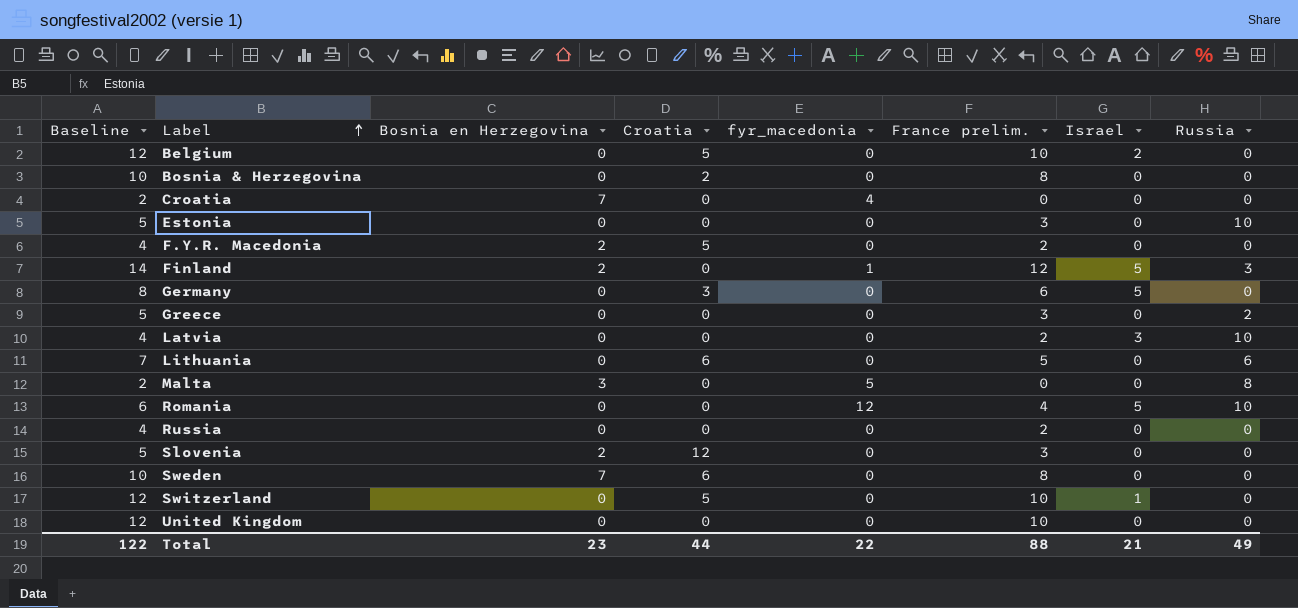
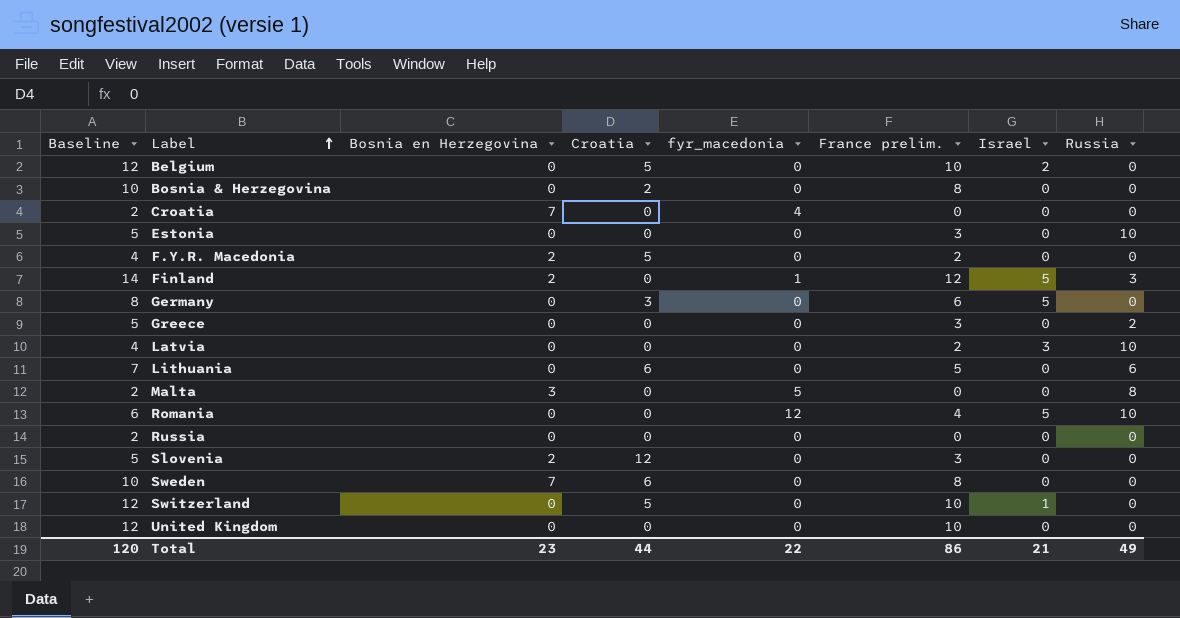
Russia | Baseline: 4 -> 2
Russia | France prelim.: 2 -> 0
Total | Baseline: 122 -> 120
Total | France prelim.: 88 -> 86

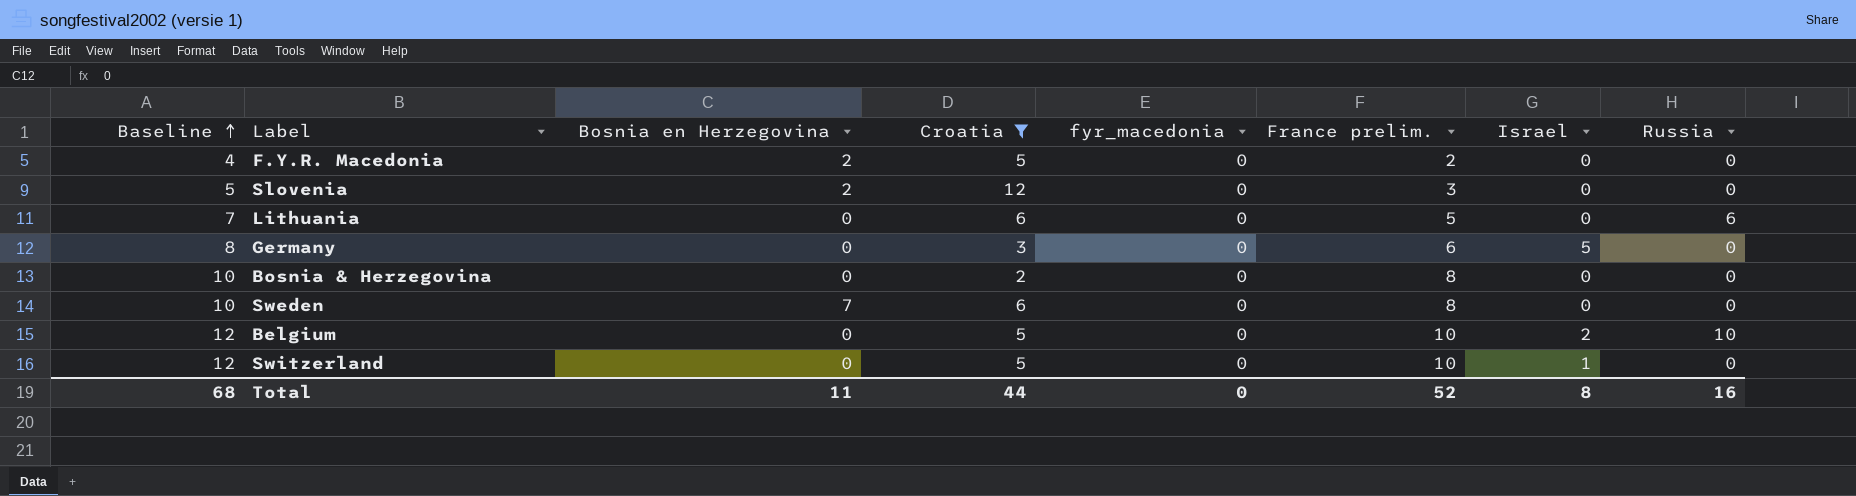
filter: none -> Croatia != 0
row order: Label ascending -> Baseline ascending
Belgium | Russia: 0 -> 10
Total | Baseline: 120 -> 68
Total | Bosnia en Herzegovina: 23 -> 11
Total | fyr_macedonia: 22 -> 0
Total | France prelim.: 86 -> 52
Total | Israel: 21 -> 8
Total | Russia: 49 -> 16

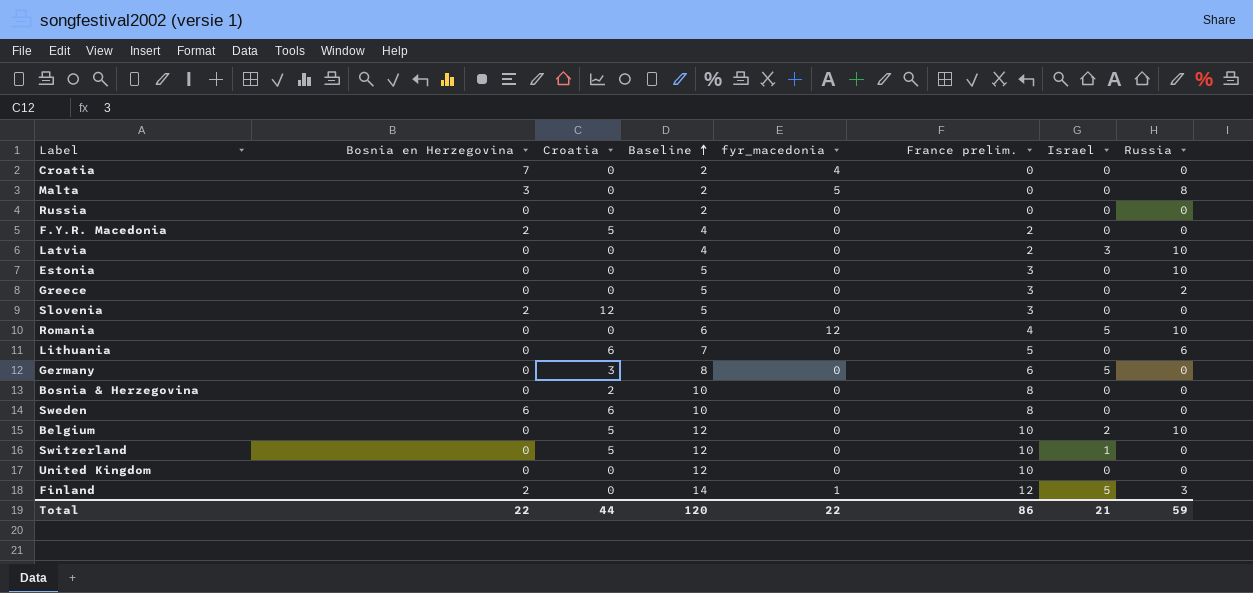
filter: Croatia != 0 -> none
column Baseline | position: 1 -> 4
Sweden | Bosnia en Herzegovina: 7 -> 6
Total | Bosnia en Herzegovina: 11 -> 22
Total | Baseline: 68 -> 120
Total | fyr_macedonia: 0 -> 22
Total | France prelim.: 52 -> 86
Total | Israel: 8 -> 21
Total | Russia: 16 -> 59

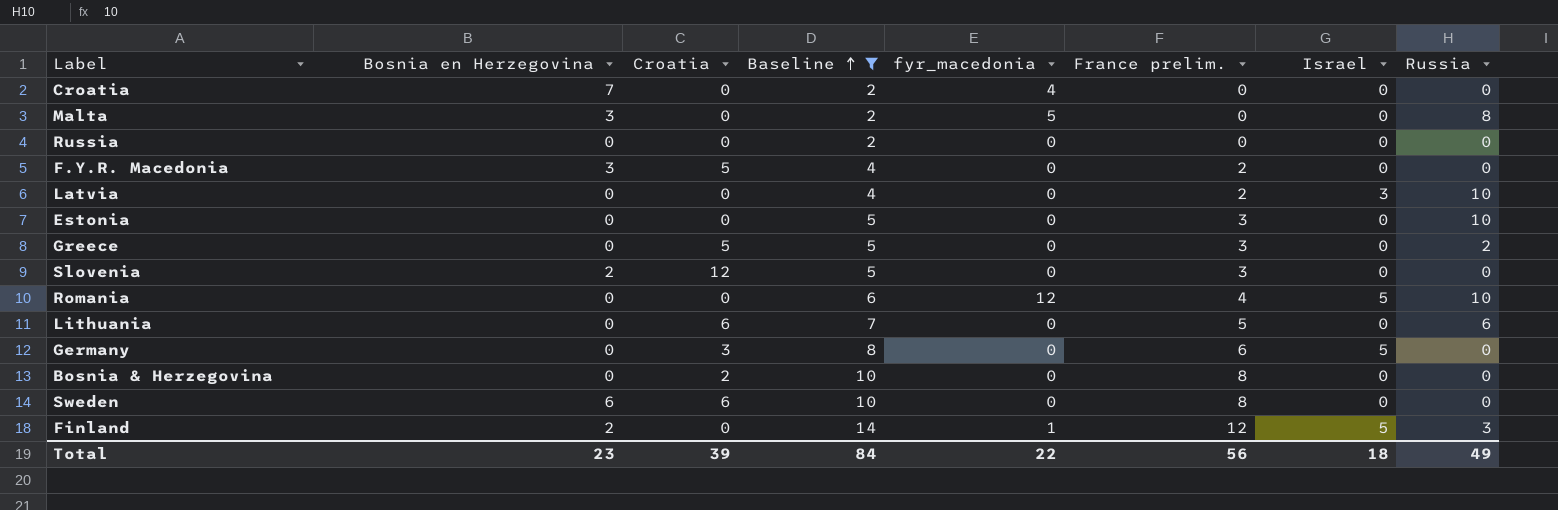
filter: none -> Baseline != 12
F.Y.R. Macedonia | Bosnia en Herzegovina: 2 -> 3
Greece | Croatia: 0 -> 5
Total | Bosnia en Herzegovina: 22 -> 23
Total | Croatia: 44 -> 39
Total | Baseline: 120 -> 84
Total | France prelim.: 86 -> 56
Total | Israel: 21 -> 18
Total | Russia: 59 -> 49

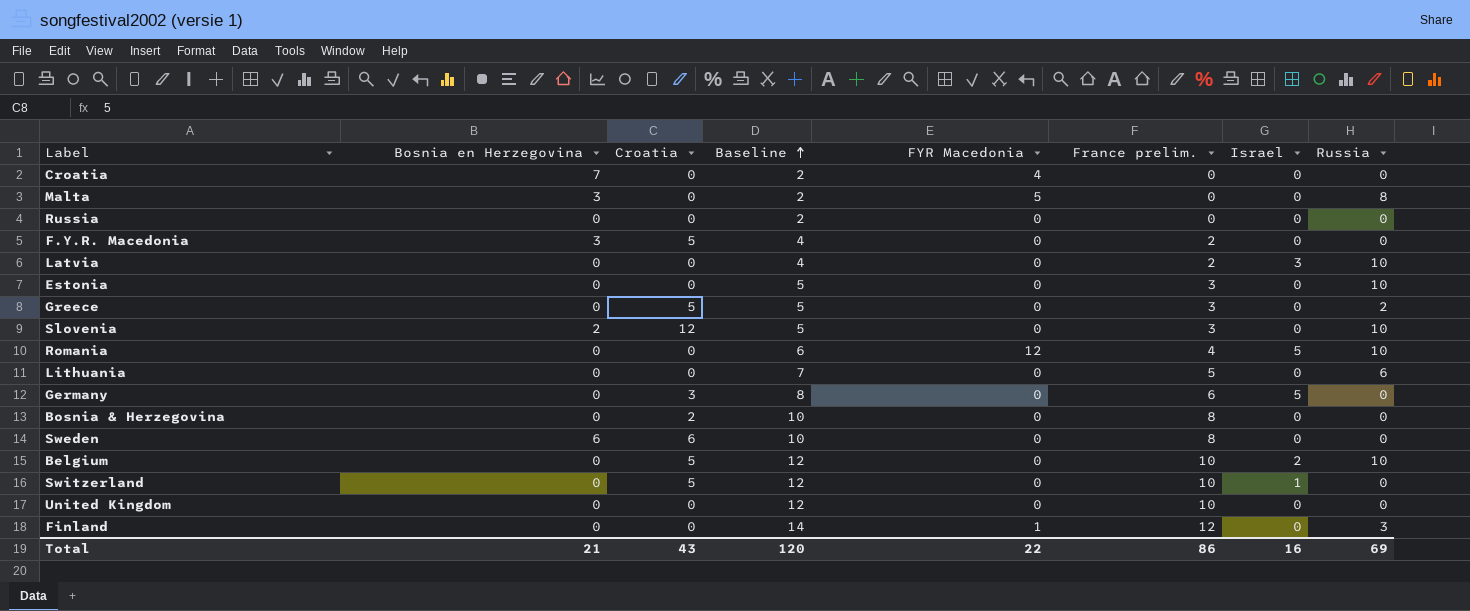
filter: Baseline != 12 -> none
column name: fyr_macedonia -> FYR Macedonia
Slovenia | Russia: 0 -> 10
Lithuania | Croatia: 6 -> 0
Finland | Bosnia en Herzegovina: 2 -> 0
Finland | Israel: 5 -> 0
Total | Bosnia en Herzegovina: 23 -> 21
Total | Croatia: 39 -> 43
Total | Baseline: 84 -> 120
Total | France prelim.: 56 -> 86
Total | Israel: 18 -> 16
Total | Russia: 49 -> 69

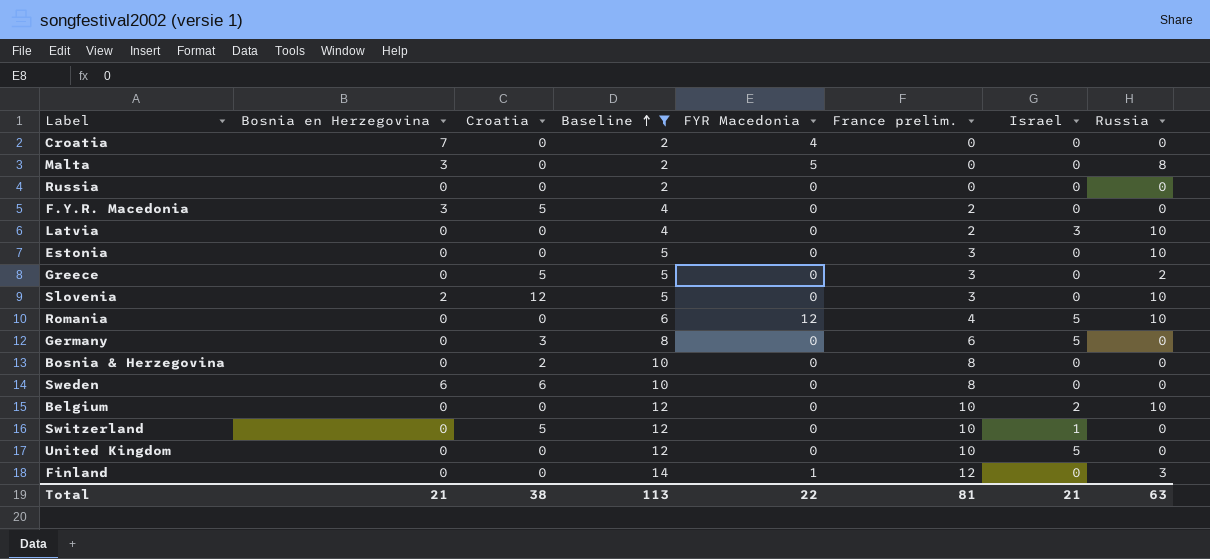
filter: none -> Baseline != 7
Belgium | Croatia: 5 -> 0
United Kingdom | Israel: 0 -> 5
Total | Croatia: 43 -> 38
Total | Baseline: 120 -> 113
Total | France prelim.: 86 -> 81
Total | Israel: 16 -> 21
Total | Russia: 69 -> 63

